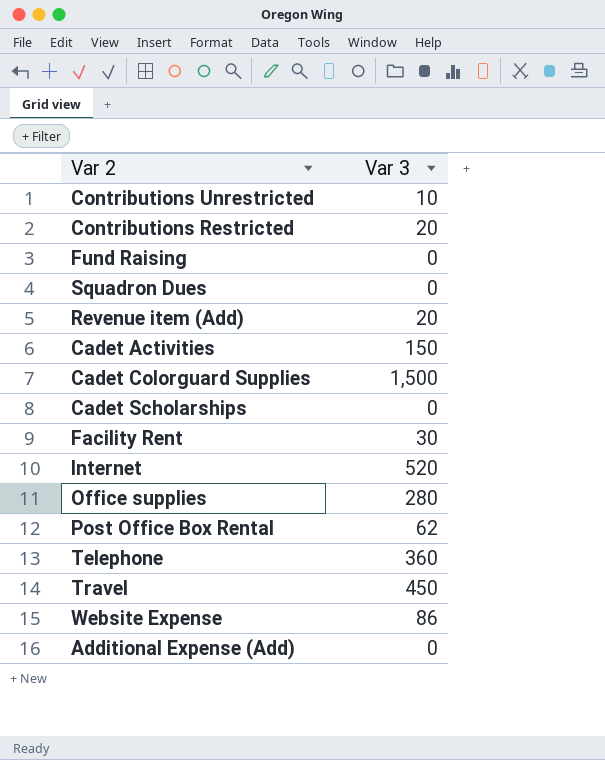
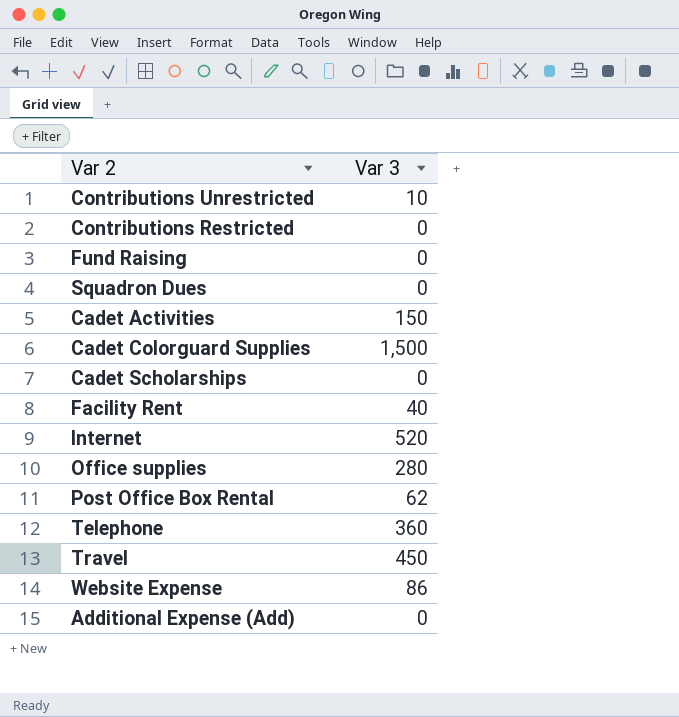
row Revenue item (Add): 20 -> none
Contributions Restricted | Var 3: 20 -> 0
Facility Rent | Var 3: 30 -> 40

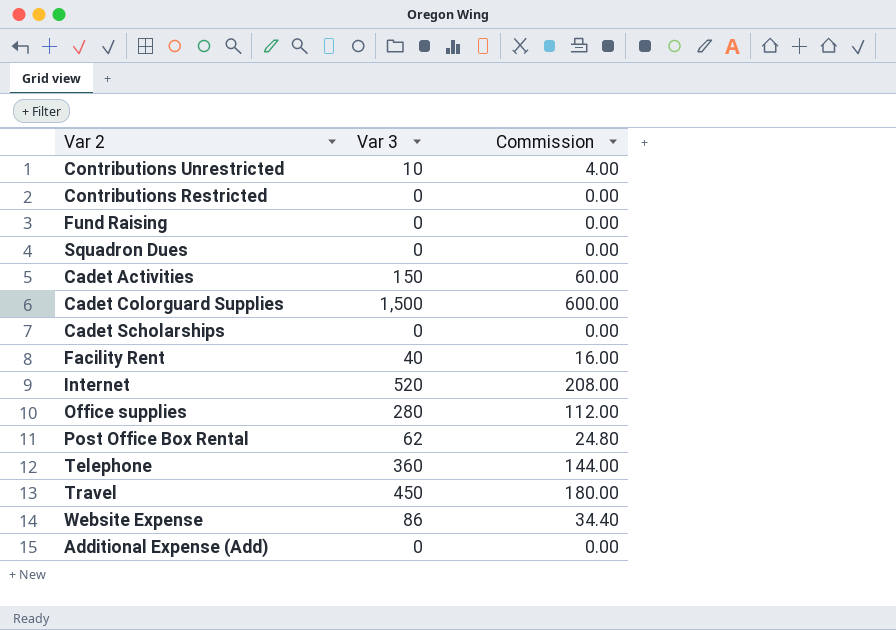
column Commission | formula: none -> [Var 3] * 0.4

